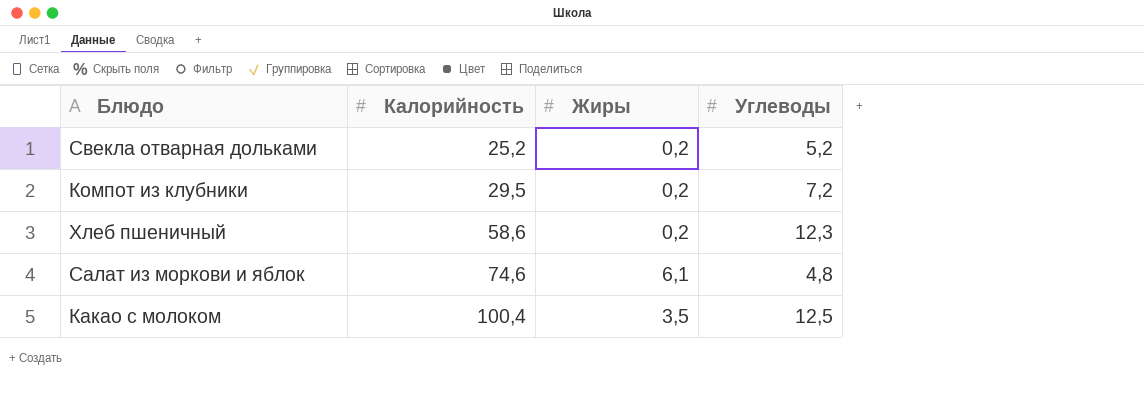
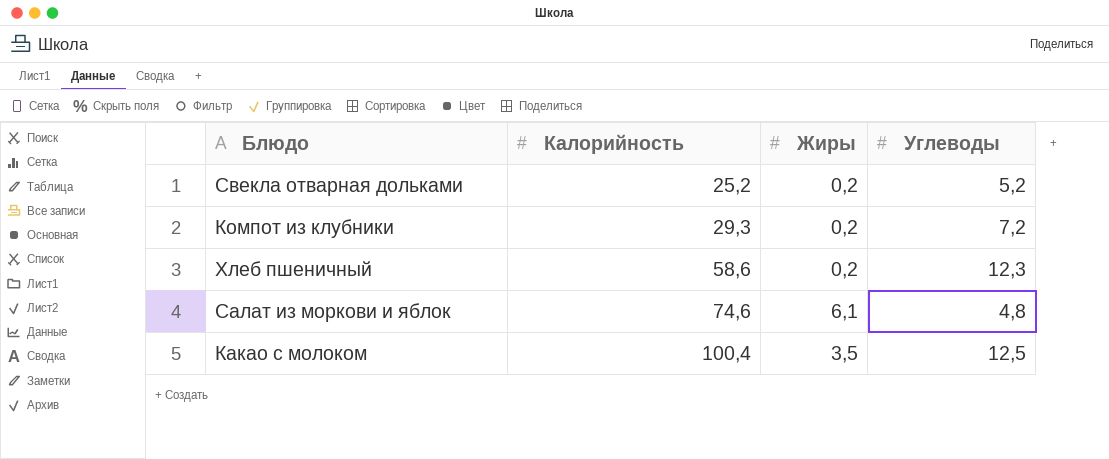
Компот из клубники | Калорийность: 29,5 -> 29,3

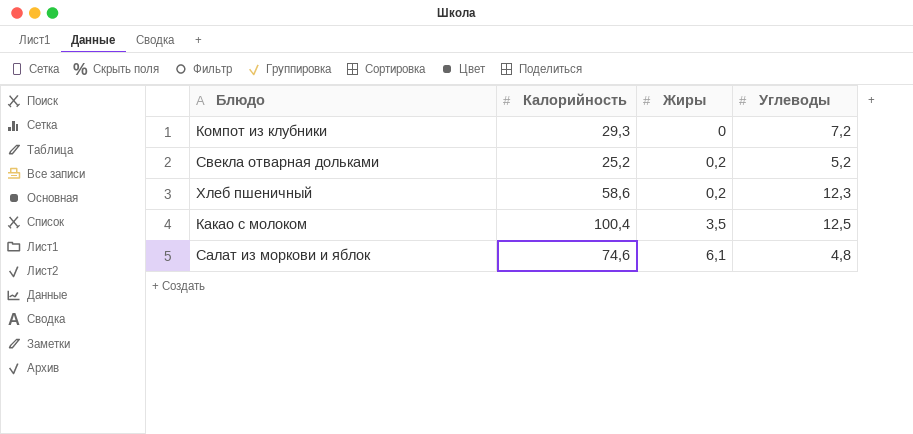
row order: Калорийность ascending -> Жиры ascending
Компот из клубники | Жиры: 0,2 -> 0

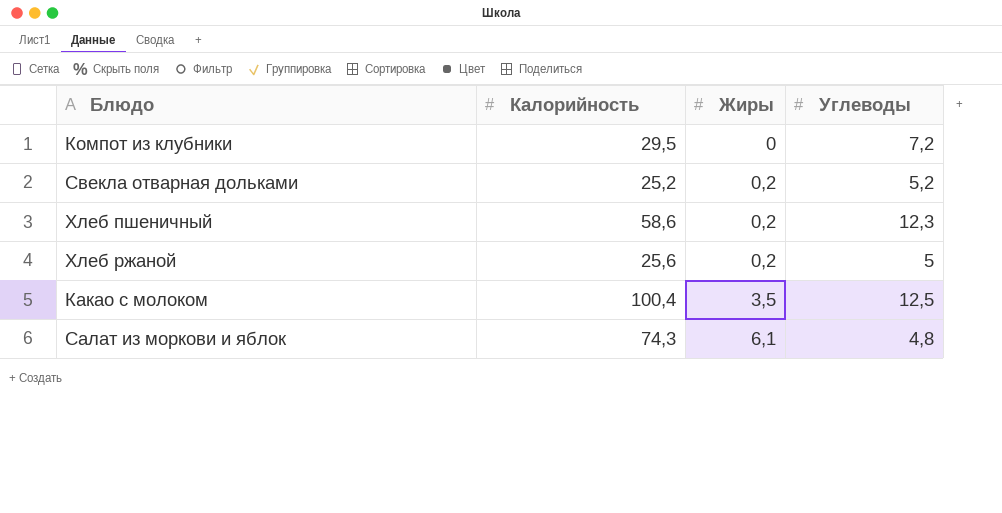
Компот из клубники | Калорийность: 29,3 -> 29,5
row Хлеб ржаной: none -> 25,6 | 0,2 | 5
Салат из моркови и яблок | Калорийность: 74,6 -> 74,3

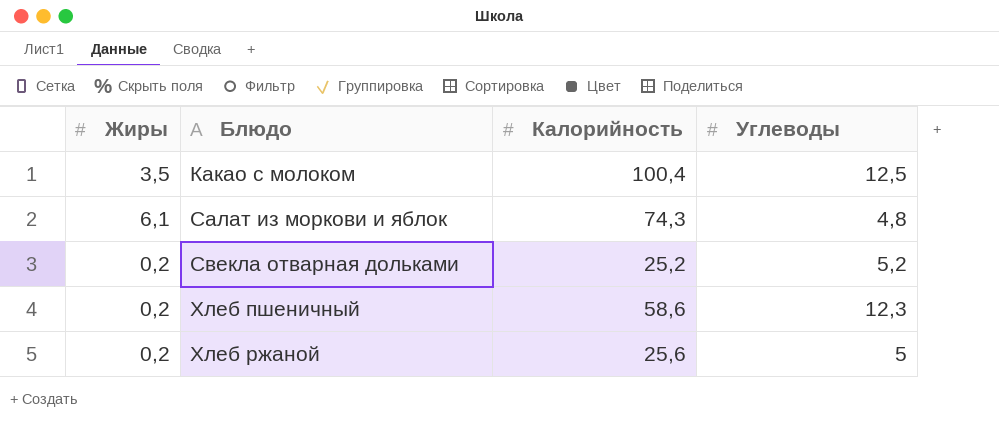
row order: Жиры ascending -> Блюдо ascending
column Жиры | position: 3 -> 1
row Компот из клубники: 29,5 | 0 | 7,2 -> none

